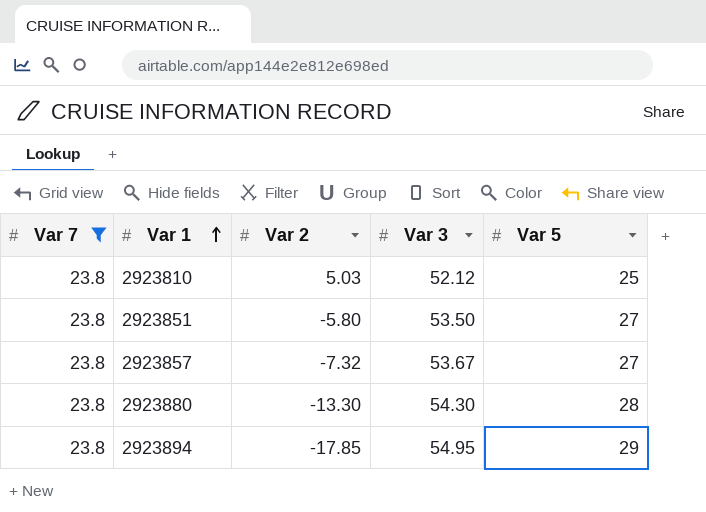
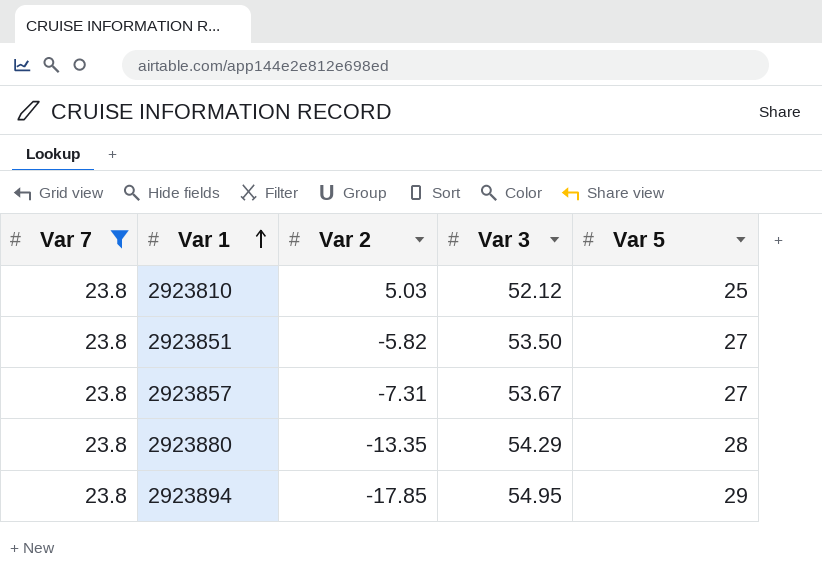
2923851 | Var 2: -5.80 -> -5.82
2923857 | Var 2: -7.32 -> -7.31
2923880 | Var 2: -13.30 -> -13.35
2923880 | Var 3: 54.30 -> 54.29

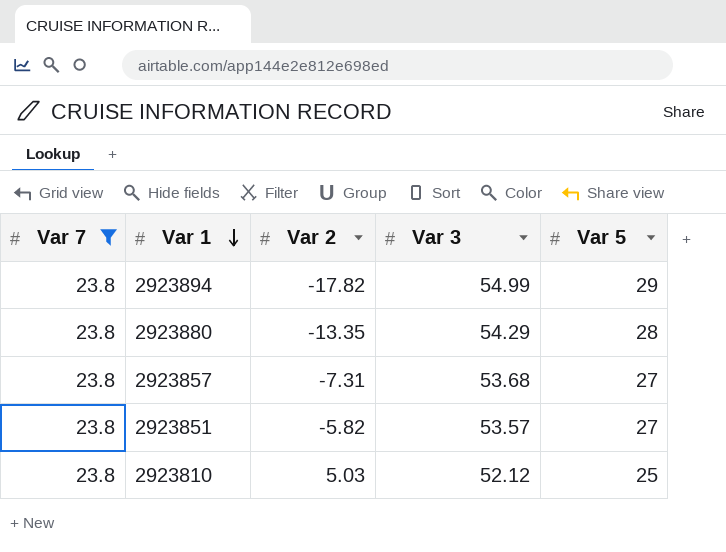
row order: Var 1 ascending -> Var 1 descending
2923894 | Var 2: -17.85 -> -17.82
2923894 | Var 3: 54.95 -> 54.99
2923857 | Var 3: 53.67 -> 53.68
2923851 | Var 3: 53.50 -> 53.57

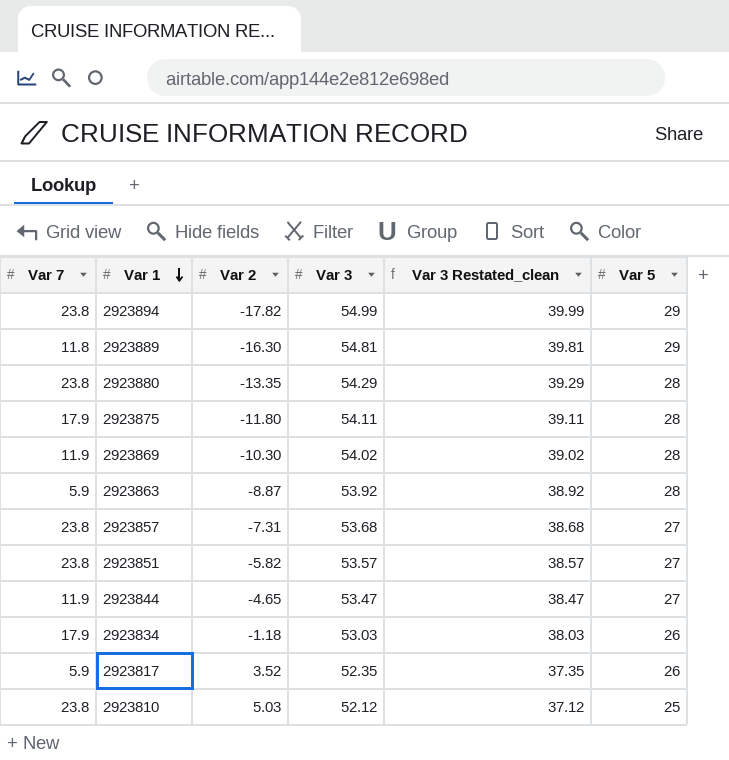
filter: Var 7 = 23.8 -> none
column Var 3 Restated_clean | formula: none -> [Var 3] - 15

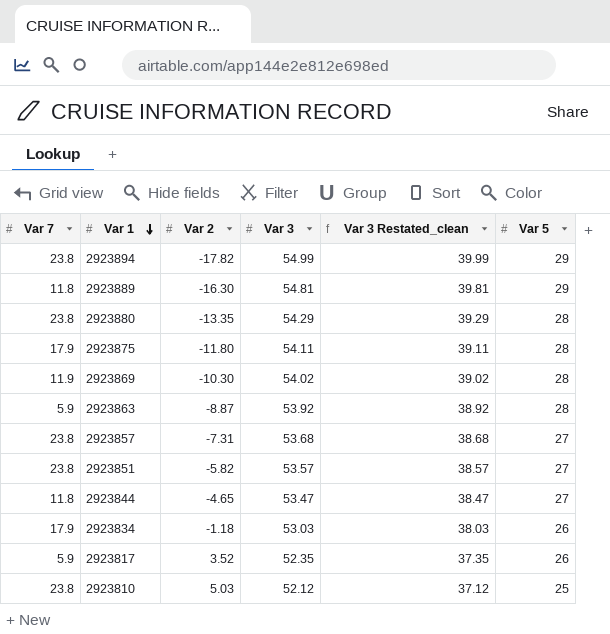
2923844 | Var 7: 11.9 -> 11.8

